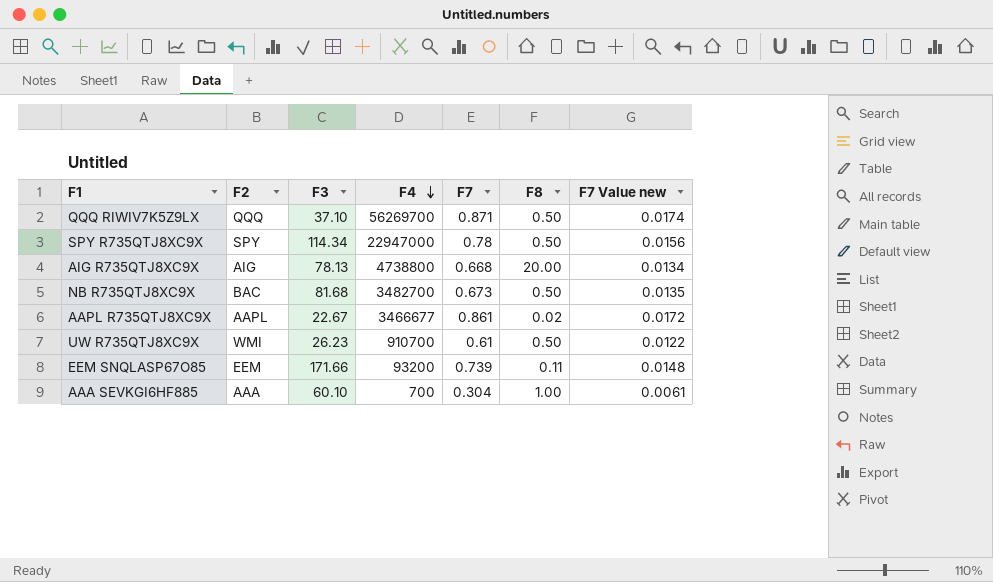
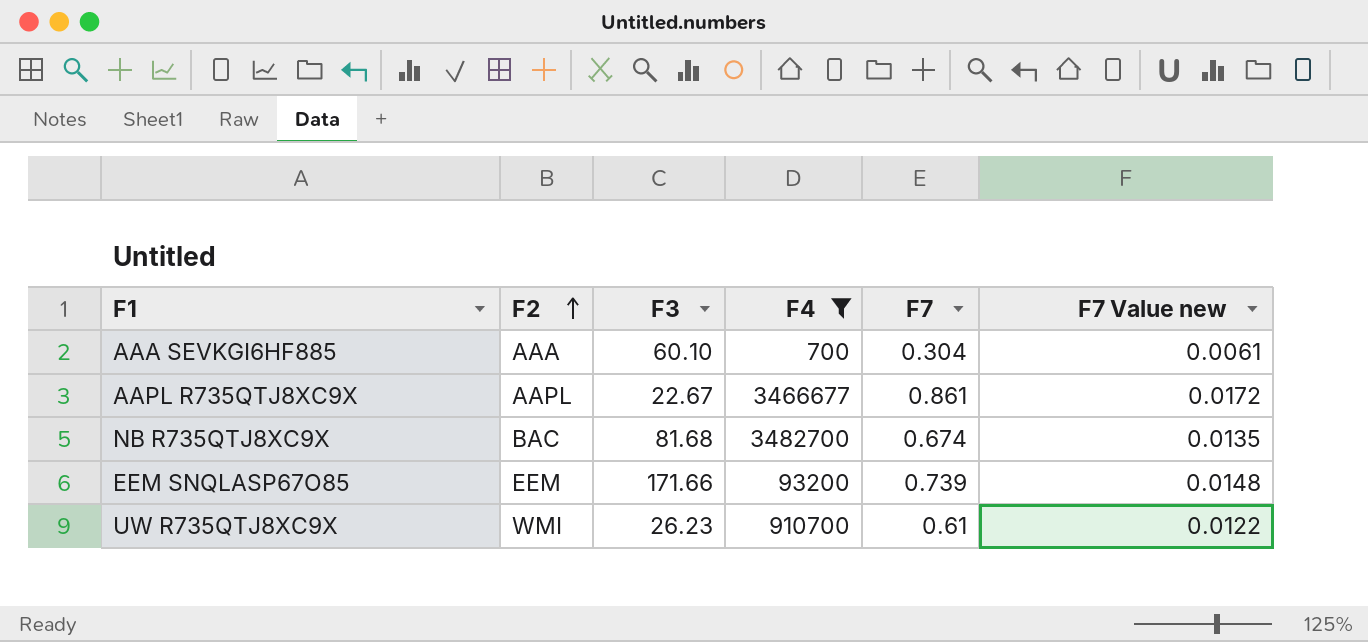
filter: none -> F4 <= 3482700
row order: F4 descending -> F2 ascending
column F8 | position: 6 -> none
NB R735QTJ8XC9X | F7: 0.673 -> 0.674

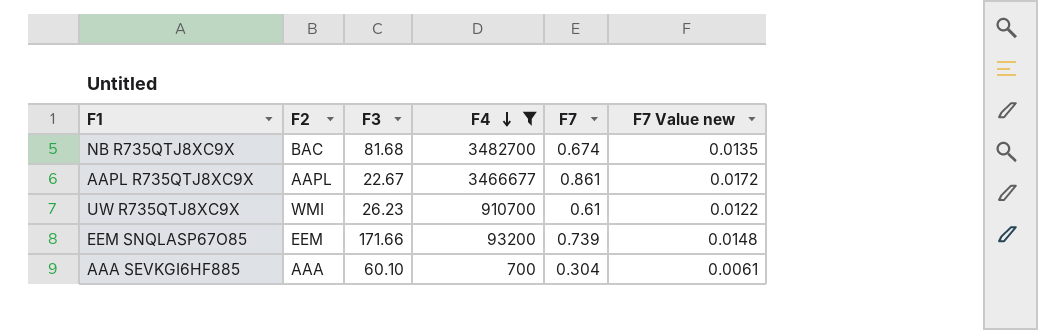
row order: F2 ascending -> F4 descending

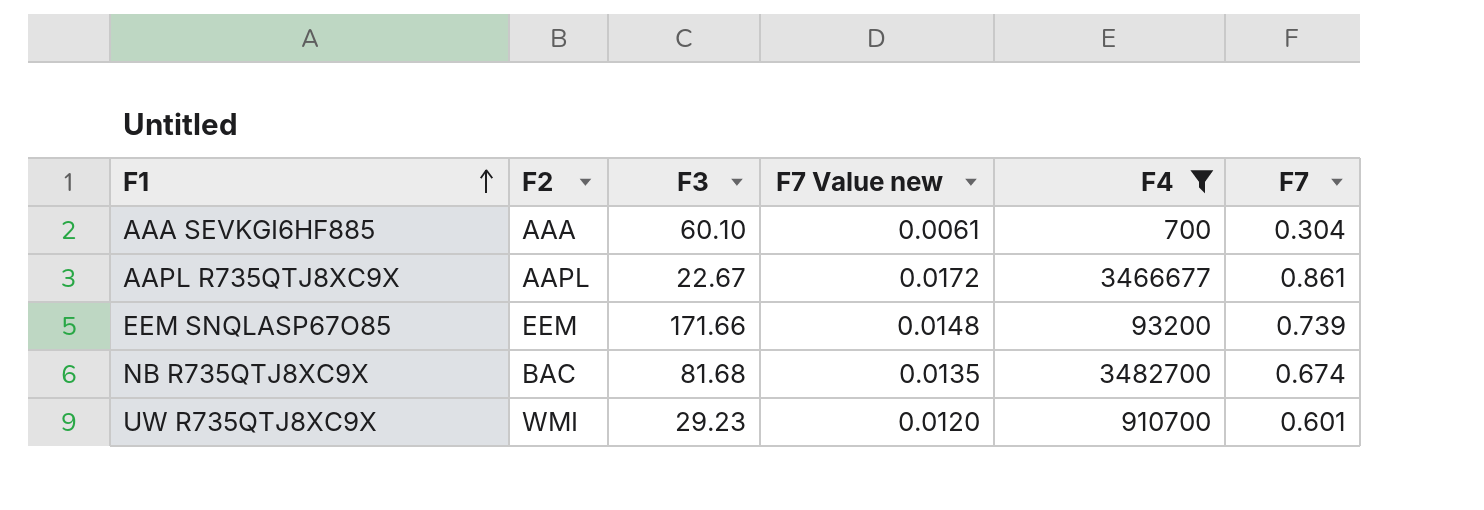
row order: F4 descending -> F1 ascending
column F7 Value new | position: 6 -> 4
UW R735QTJ8XC9X | F3: 26.23 -> 29.23
UW R735QTJ8XC9X | F7 Value new: 0.0122 -> 0.0120
UW R735QTJ8XC9X | F7: 0.61 -> 0.601

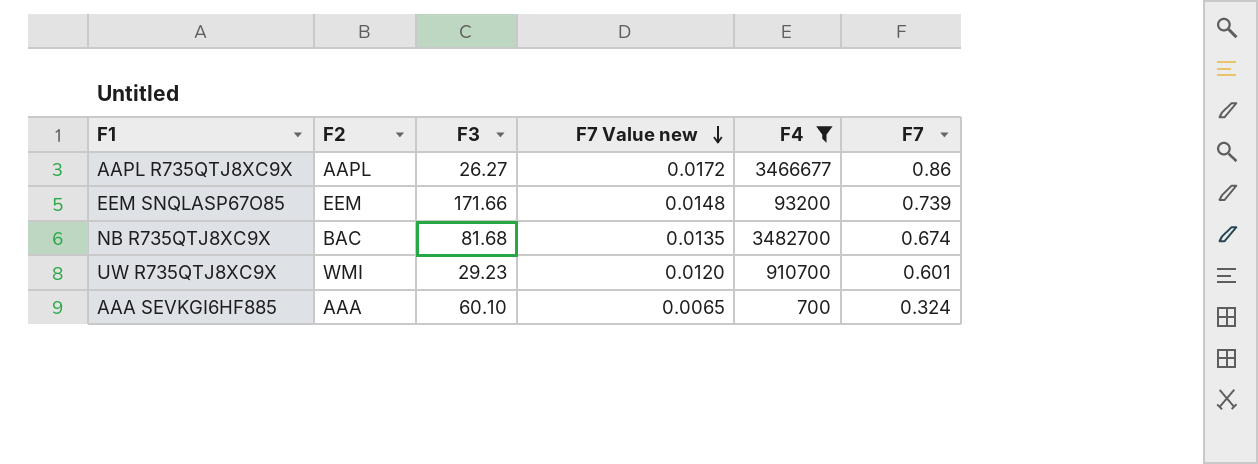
row order: F1 ascending -> F7 Value new descending
AAPL R735QTJ8XC9X | F3: 22.67 -> 26.27
AAPL R735QTJ8XC9X | F7: 0.861 -> 0.86
AAA SEVKGI6HF885 | F7 Value new: 0.0061 -> 0.0065
AAA SEVKGI6HF885 | F7: 0.304 -> 0.324

